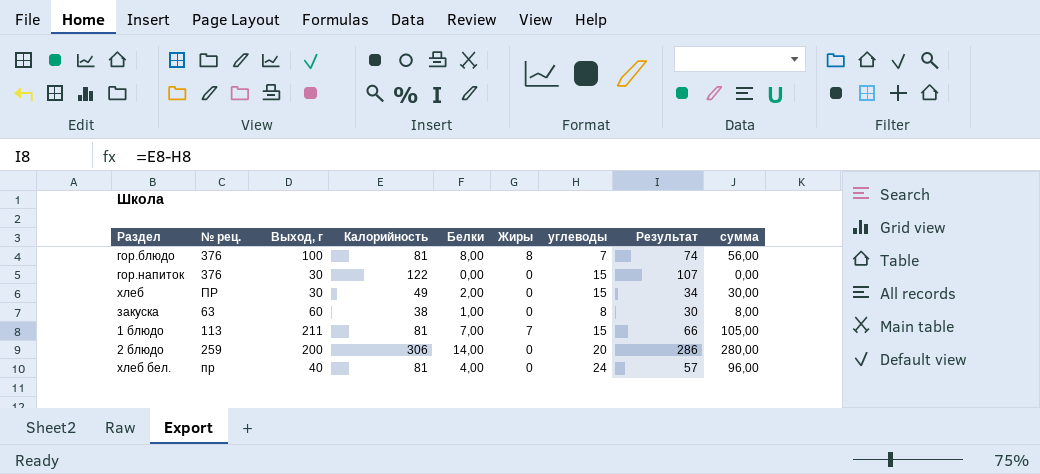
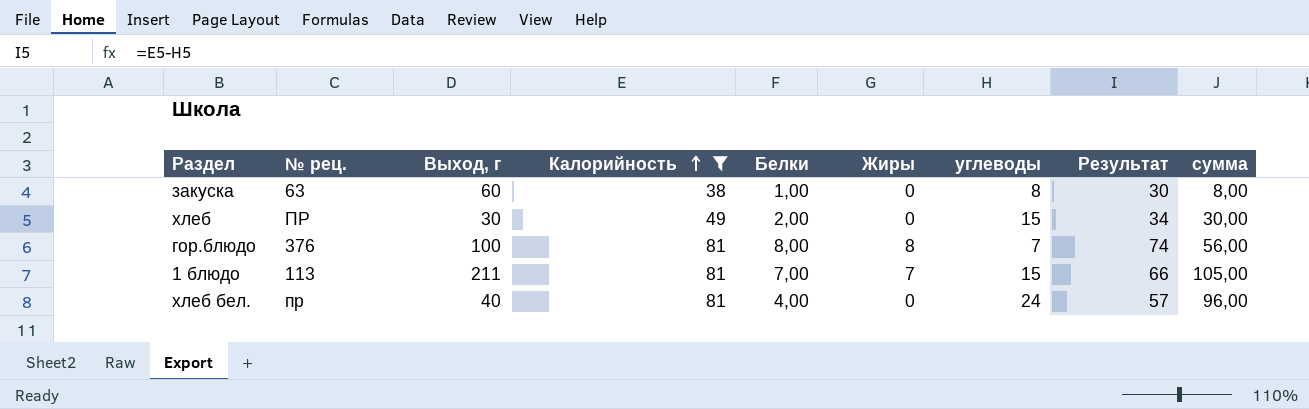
filter: none -> Калорийность <= 81
row order: none -> Калорийность ascending

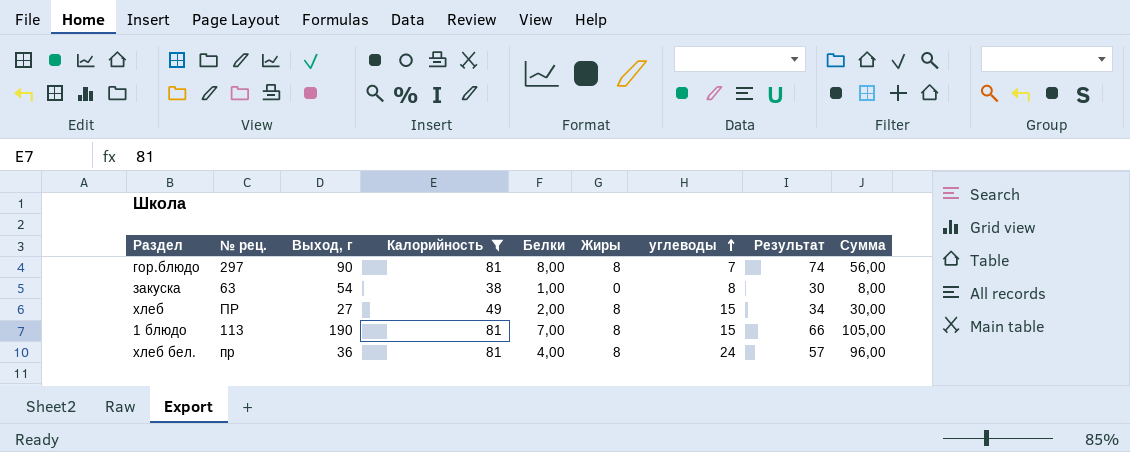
row order: Калорийность ascending -> углеводы ascending
column name: сумма -> Сумма
гор.блюдо | № рец.: 376 -> 297
гор.блюдо | Выход, г: 100 -> 90
закуска | Выход, г: 60 -> 54
хлеб | Выход, г: 30 -> 27
хлеб | Жиры: 0 -> 8
1 блюдо | Выход, г: 211 -> 190
1 блюдо | Жиры: 7 -> 8
хлеб бел. | Выход, г: 40 -> 36
хлеб бел. | Жиры: 0 -> 8

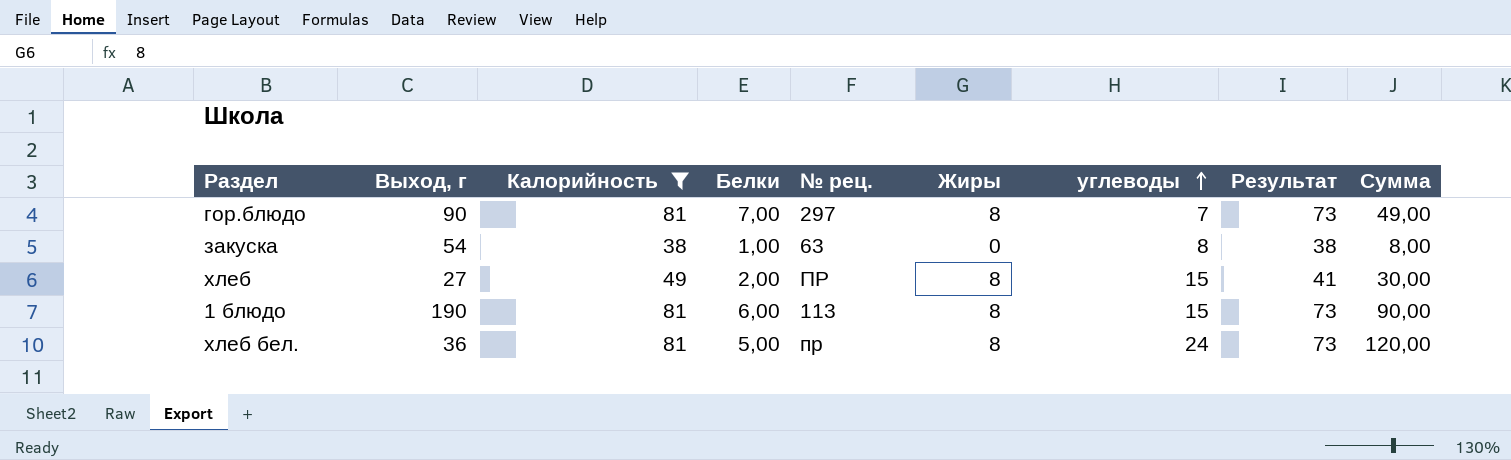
column № рец. | position: 2 -> 5
column Результат | formula: [Калорийность] - [углеводы] -> [Калорийность] - [Жиры]
гор.блюдо | Белки: 8,00 -> 7,00
гор.блюдо | Сумма: 56,00 -> 49,00
1 блюдо | Белки: 7,00 -> 6,00
1 блюдо | Сумма: 105,00 -> 90,00
хлеб бел. | Белки: 4,00 -> 5,00
хлеб бел. | Сумма: 96,00 -> 120,00

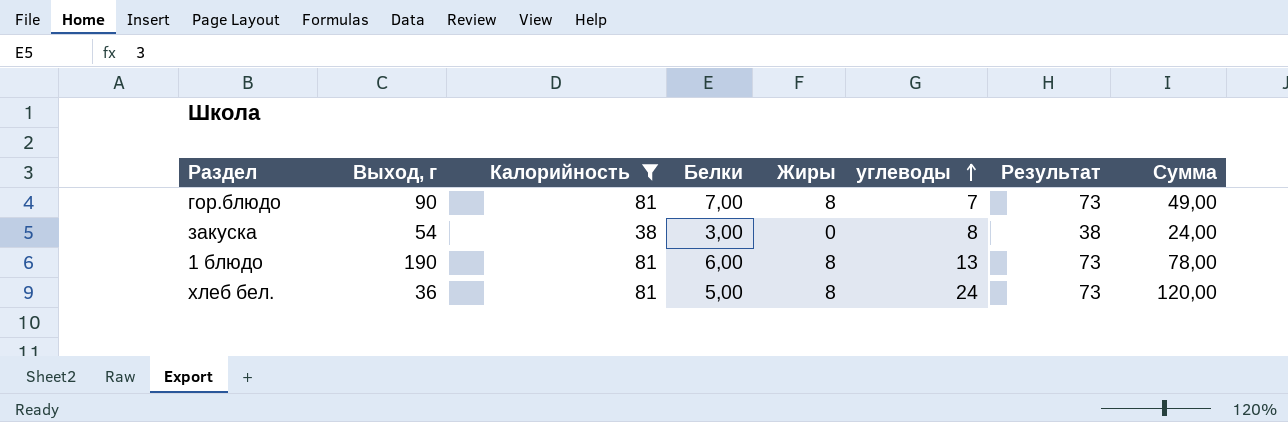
column № рец. | position: 5 -> none
row хлеб: 27 | 49 | 2,00 | ПР | 8 | 15 | 41 | 30,00 -> none
закуска | Белки: 1,00 -> 3,00
закуска | Сумма: 8,00 -> 24,00
1 блюдо | углеводы: 15 -> 13
1 блюдо | Сумма: 90,00 -> 78,00

